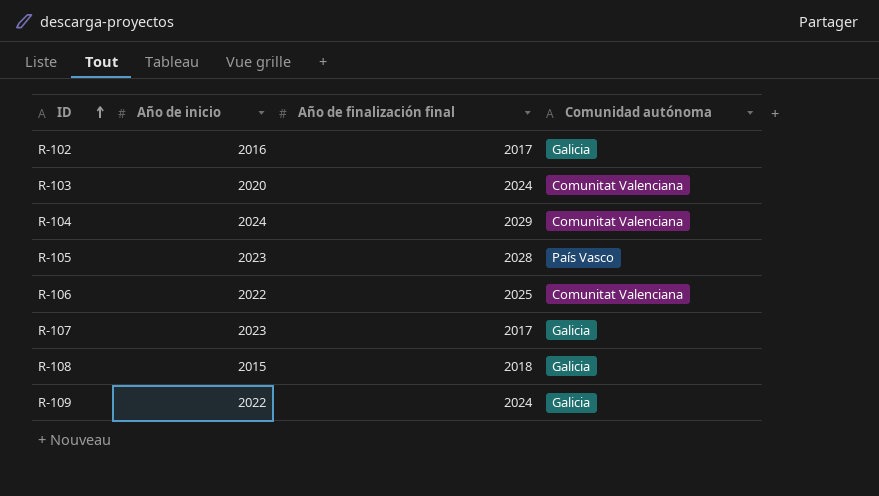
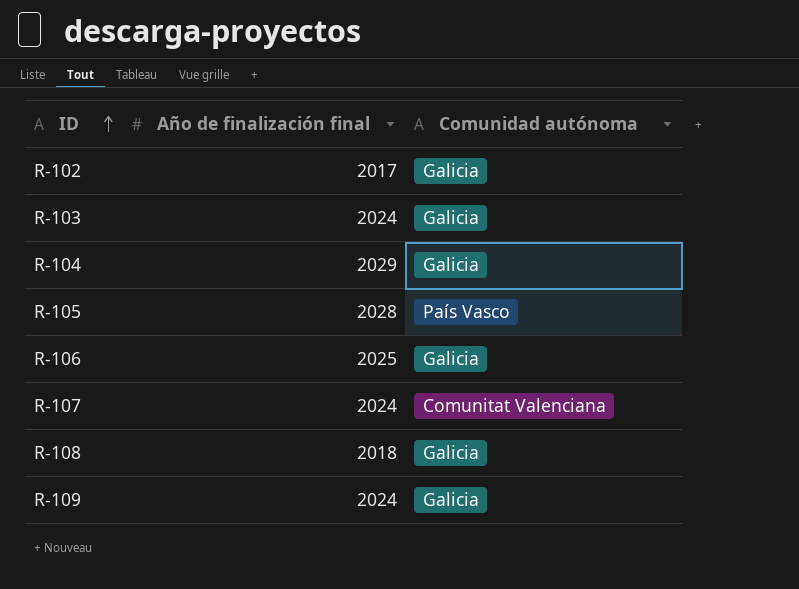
column Año de inicio | position: 2 -> none
R-103 | Comunidad autónoma: Comunitat Valenciana -> Galicia
R-104 | Comunidad autónoma: Comunitat Valenciana -> Galicia
R-106 | Comunidad autónoma: Comunitat Valenciana -> Galicia
R-107 | Año de finalización final: 2017 -> 2024
R-107 | Comunidad autónoma: Galicia -> Comunitat Valenciana

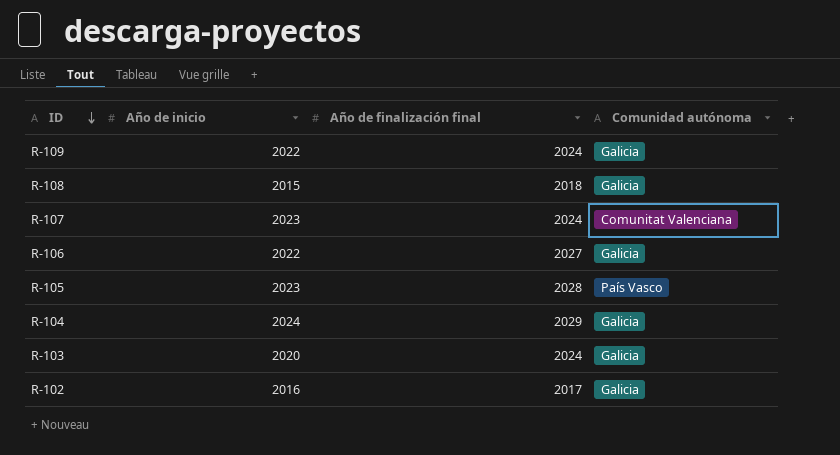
row order: ID ascending -> ID descending
column Año de inicio | position: none -> 2
R-106 | Año de finalización final: 2025 -> 2027

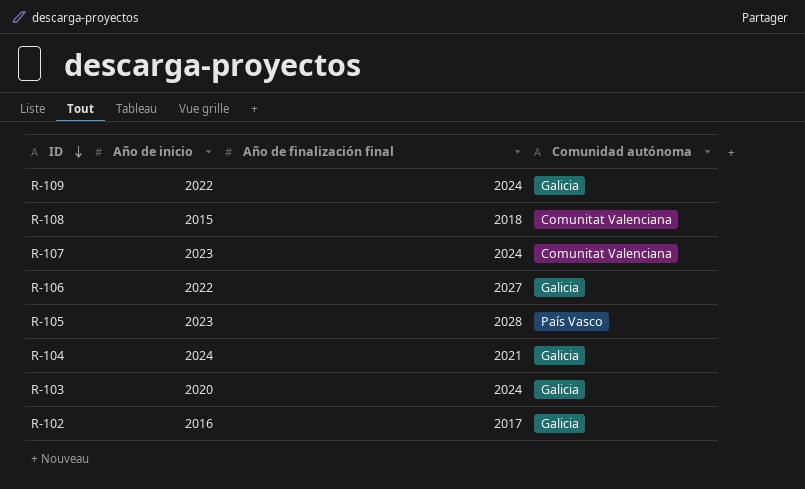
R-108 | Comunidad autónoma: Galicia -> Comunitat Valenciana
R-104 | Año de finalización final: 2029 -> 2021

